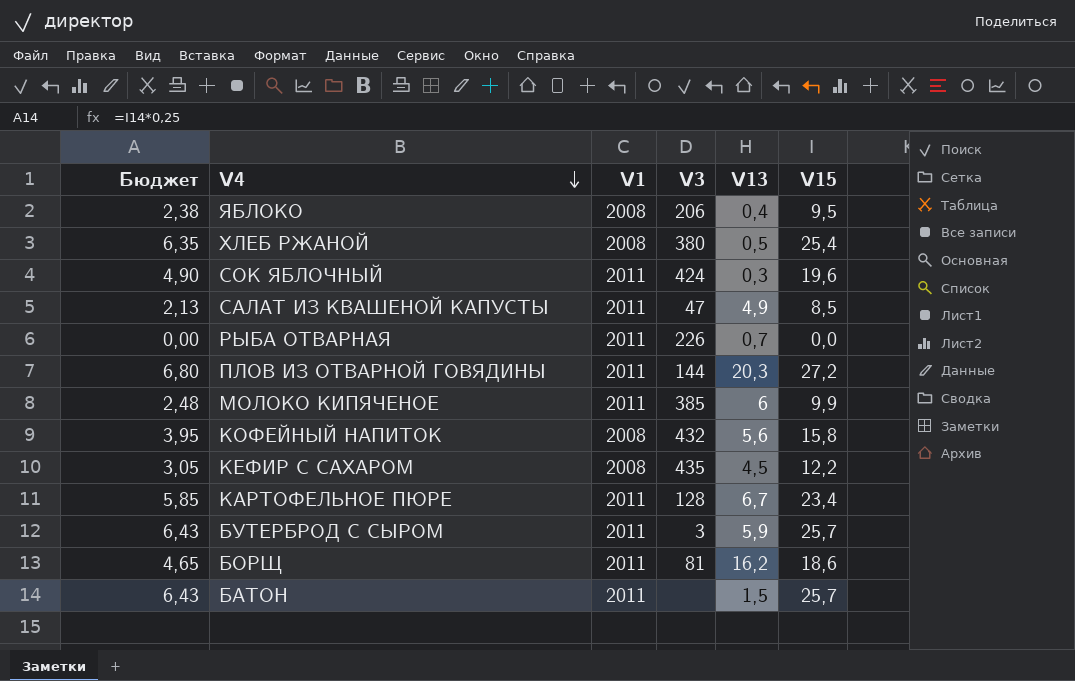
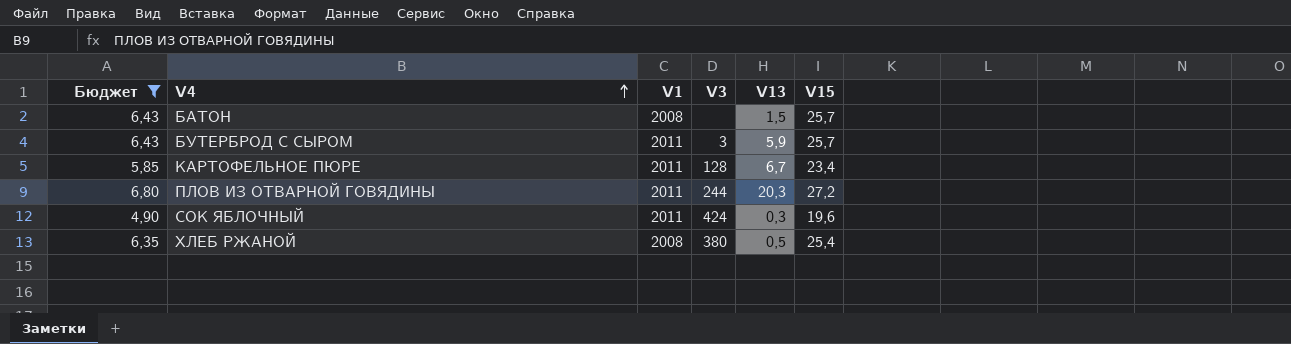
filter: none -> Бюджет >= 4,90
row order: V4 descending -> V4 ascending
БАТОН | V1: 2011 -> 2008
ПЛОВ ИЗ ОТВАРНОЙ ГОВЯДИНЫ | V3: 144 -> 244

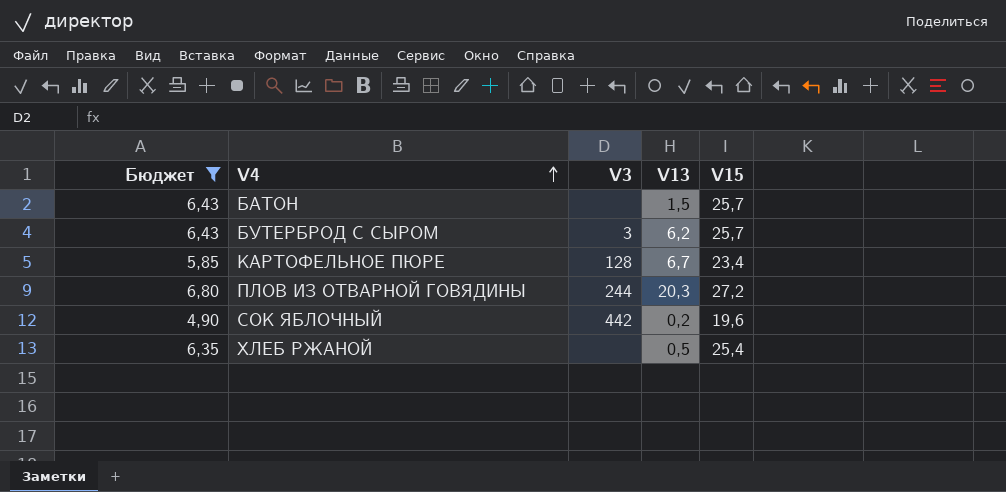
column V1 | position: 3 -> none
БУТЕРБРОД С СЫРОМ | V13: 5,9 -> 6,2
СОК ЯБЛОЧНЫЙ | V3: 424 -> 442
СОК ЯБЛОЧНЫЙ | V13: 0,3 -> 0,2
ХЛЕБ РЖАНОЙ | V3: 380 -> none

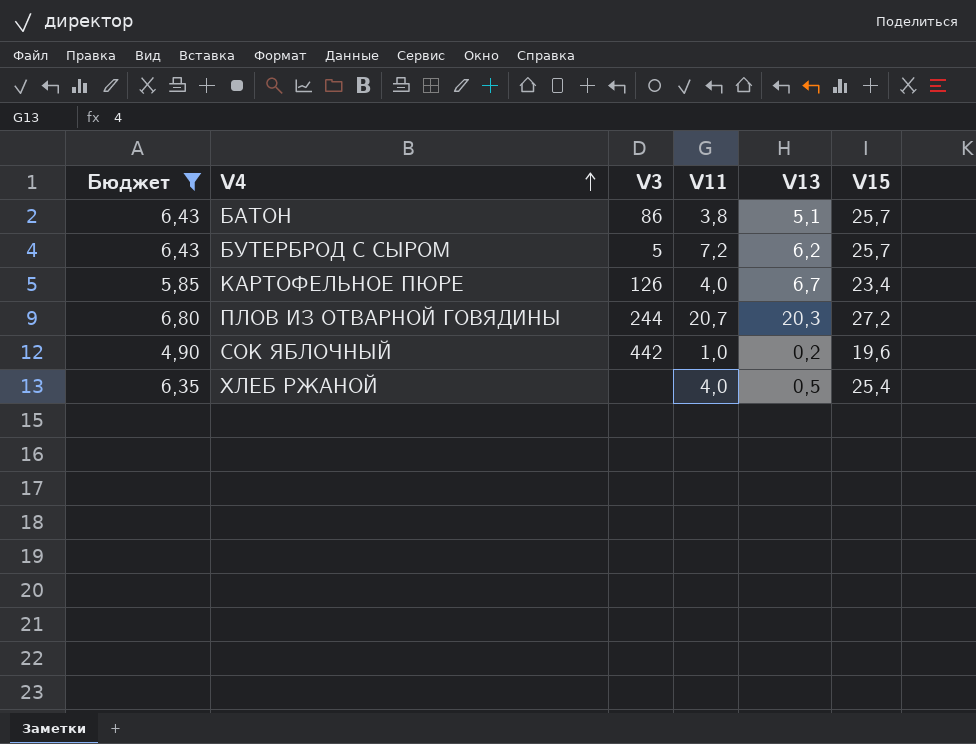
column V11 | position: none -> 4
БАТОН | V3: none -> 86
БАТОН | V13: 1,5 -> 5,1
БУТЕРБРОД С СЫРОМ | V3: 3 -> 5
КАРТОФЕЛЬНОЕ ПЮРЕ | V3: 128 -> 126

